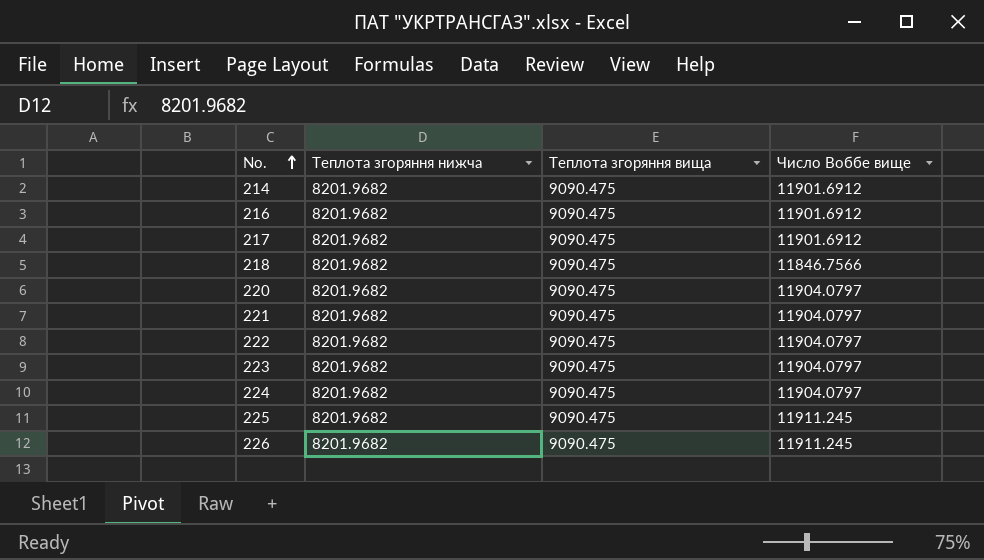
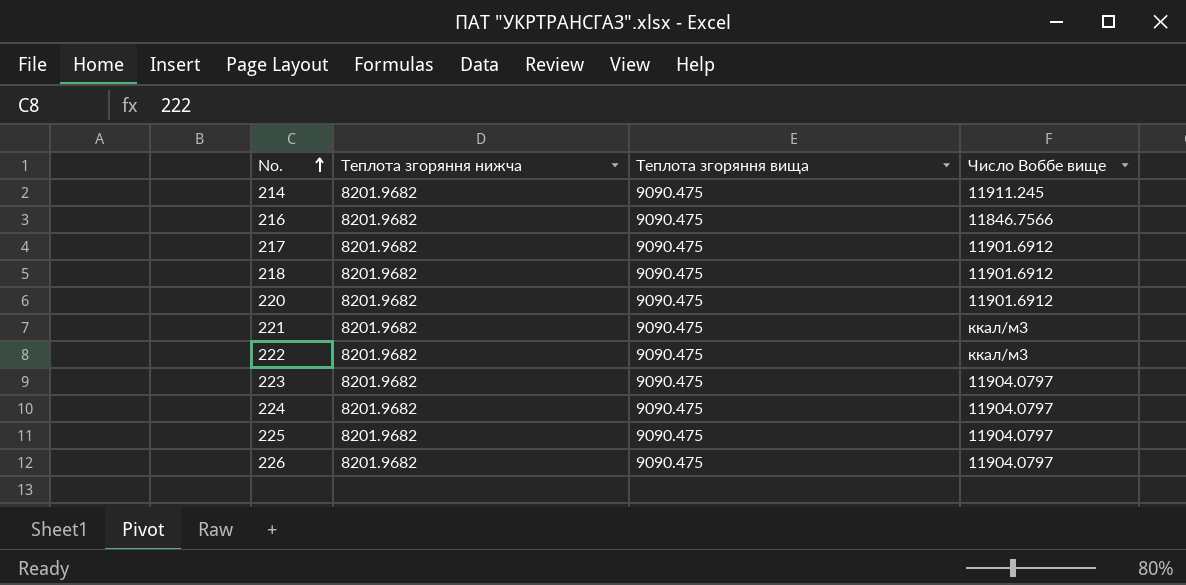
214 | Число Воббе вище: 11901.6912 -> 11911.245
216 | Число Воббе вище: 11901.6912 -> 11846.7566
218 | Число Воббе вище: 11846.7566 -> 11901.6912
220 | Число Воббе вище: 11904.0797 -> 11901.6912
221 | Число Воббе вище: 11904.0797 -> ккал/м3
222 | Число Воббе вище: 11904.0797 -> ккал/м3
225 | Число Воббе вище: 11911.245 -> 11904.0797
226 | Число Воббе вище: 11911.245 -> 11904.0797

